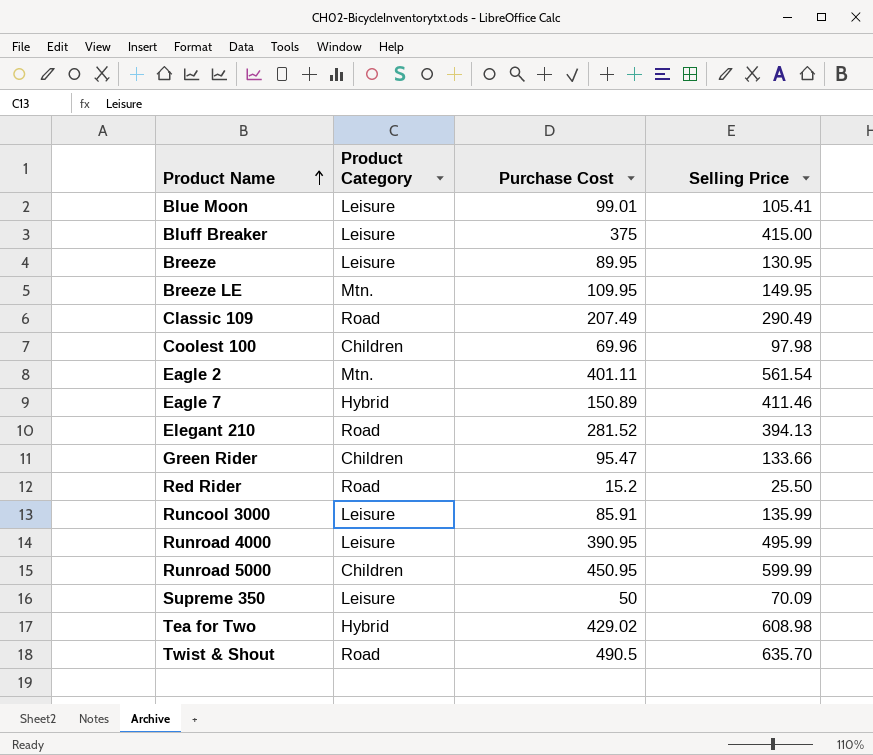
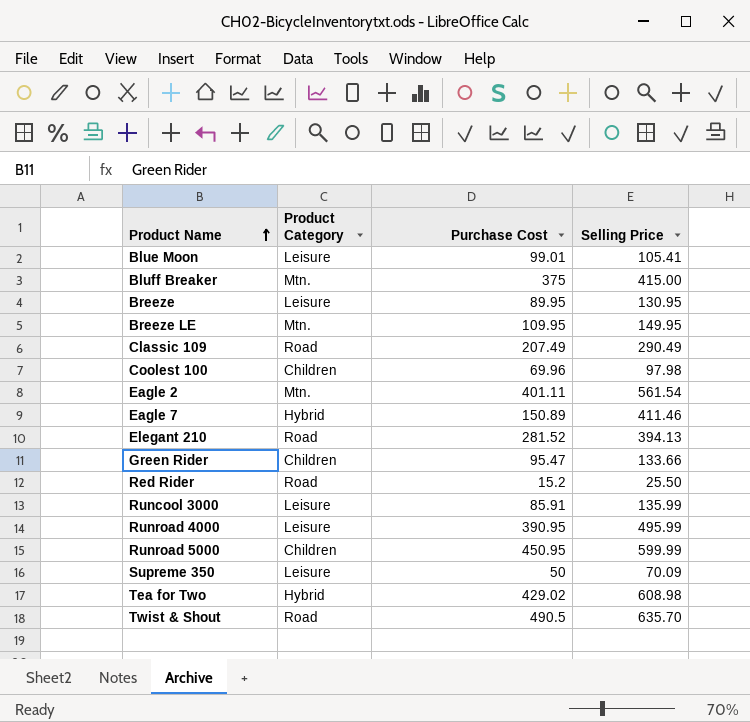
Bluff Breaker | Product Category: Leisure -> Mtn.

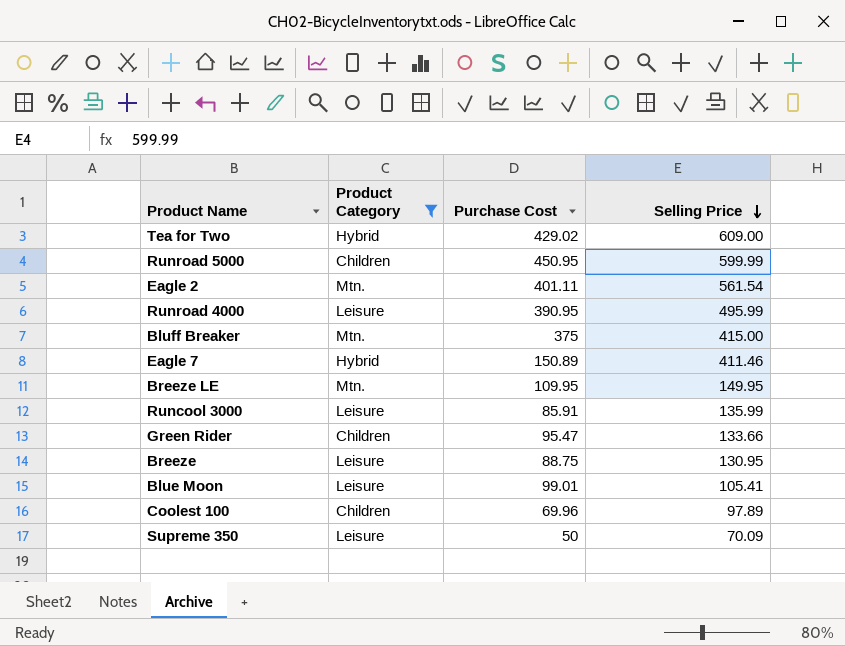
filter: none -> Product Category != Road
row order: Product Name ascending -> Selling Price descending
Tea for Two | Selling Price: 608.98 -> 609.00
Breeze | Purchase Cost: 89.95 -> 88.75
Coolest 100 | Selling Price: 97.98 -> 97.89

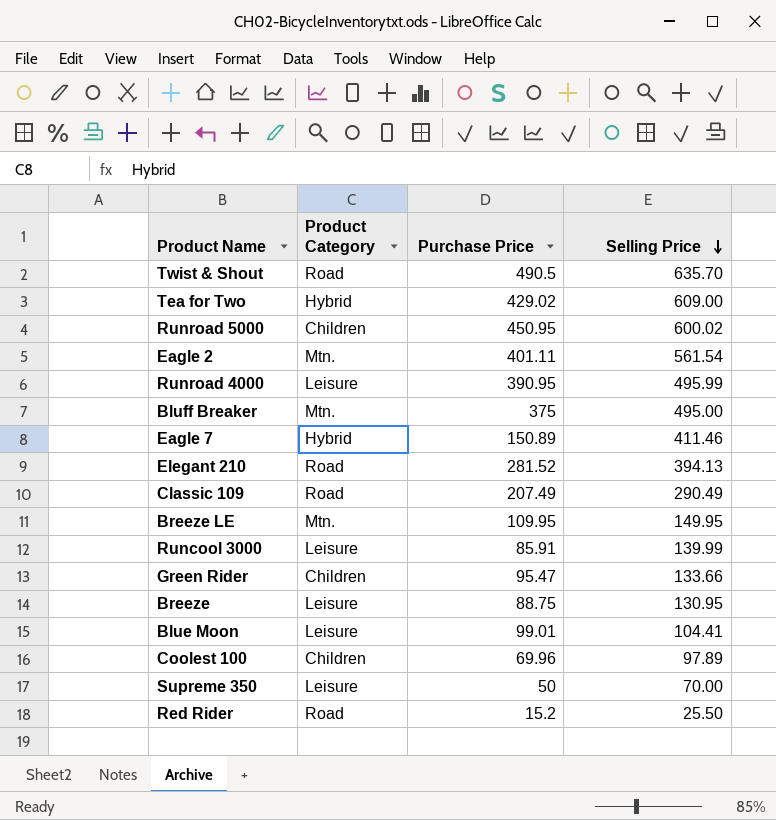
filter: Product Category != Road -> none
column name: Purchase Cost -> Purchase Price
Runroad 5000 | Selling Price: 599.99 -> 600.02
Bluff Breaker | Selling Price: 415.00 -> 495.00
Runcool 3000 | Selling Price: 135.99 -> 139.99
Blue Moon | Selling Price: 105.41 -> 104.41
Supreme 350 | Selling Price: 70.09 -> 70.00

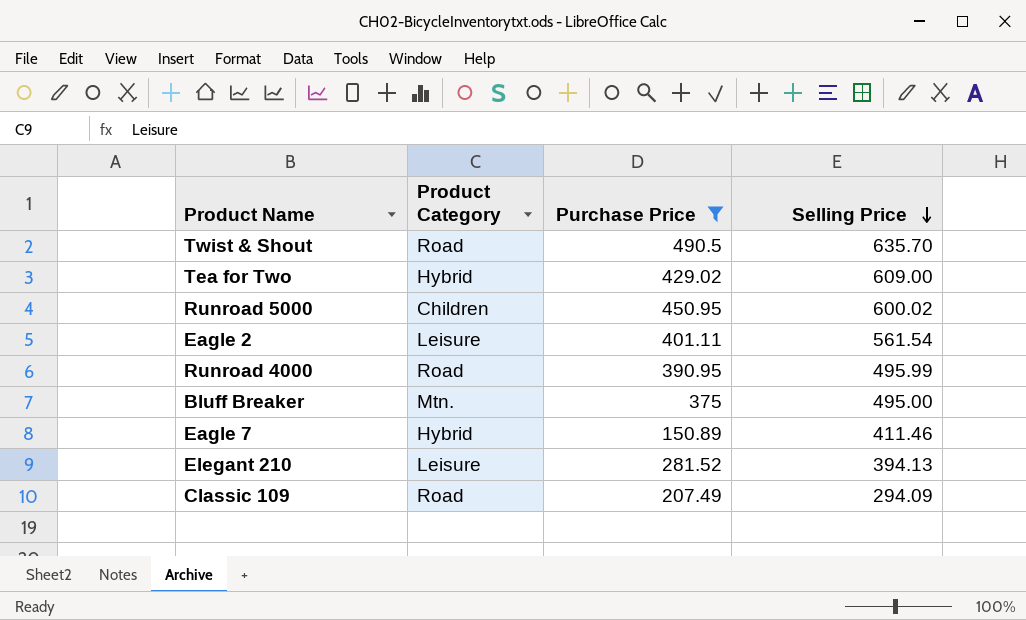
filter: none -> Purchase Price >= 150.89
Eagle 2 | Product Category: Mtn. -> Leisure
Runroad 4000 | Product Category: Leisure -> Road
Elegant 210 | Product Category: Road -> Leisure
Classic 109 | Selling Price: 290.49 -> 294.09

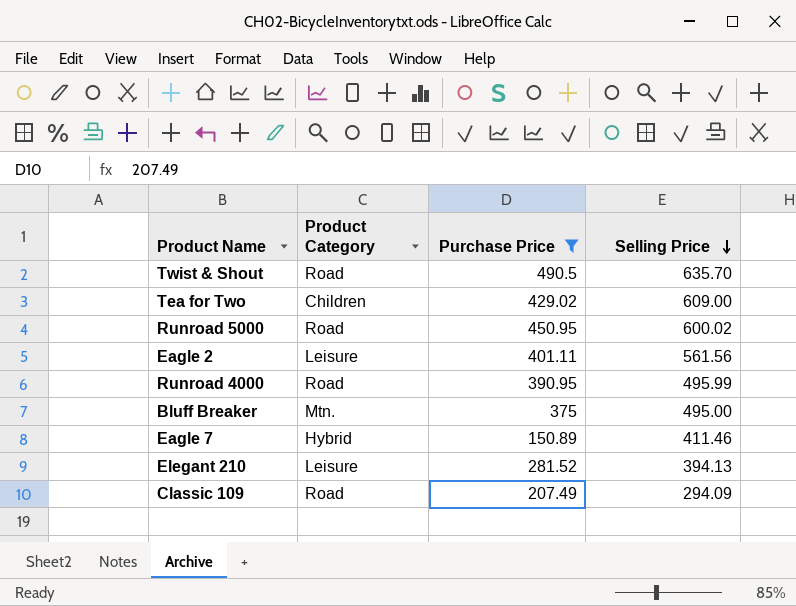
Tea for Two | Product Category: Hybrid -> Children
Runroad 5000 | Product Category: Children -> Road
Eagle 2 | Selling Price: 561.54 -> 561.56

